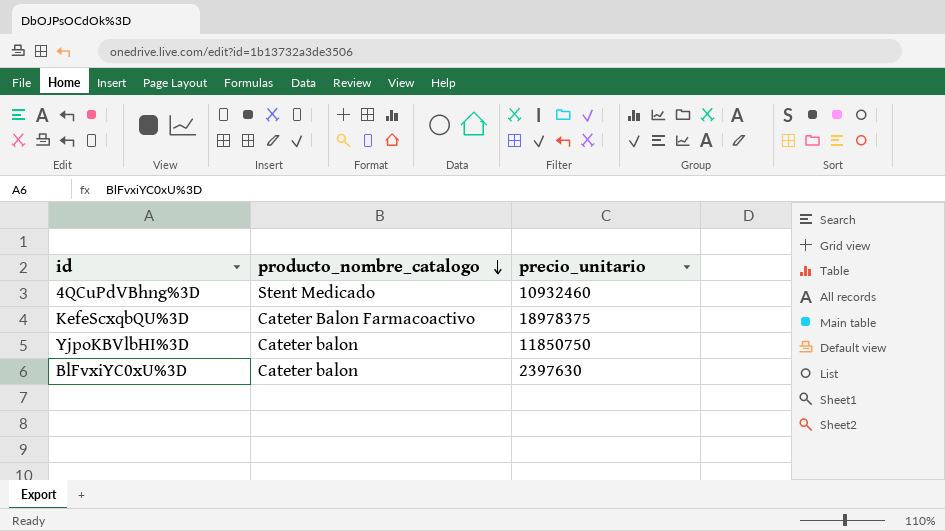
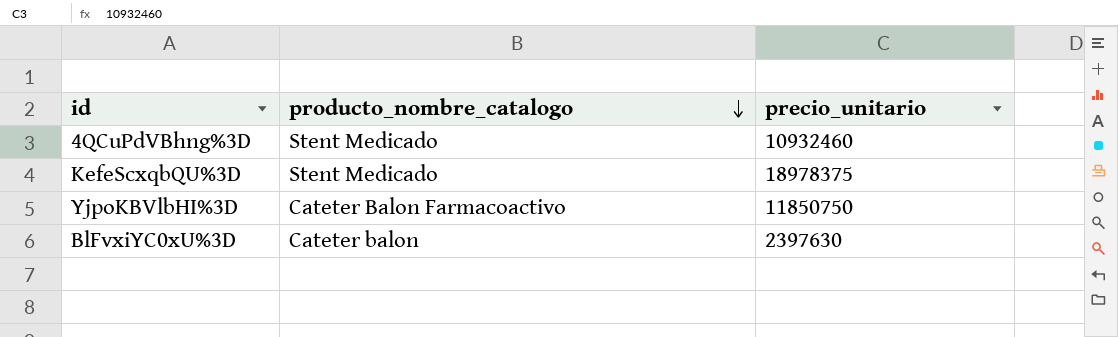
KefeScxqbQU%3D | producto_nombre_catalogo: Cateter Balon Farmacoactivo -> Stent Medicado
YjpoKBVlbHI%3D | producto_nombre_catalogo: Cateter balon -> Cateter Balon Farmacoactivo

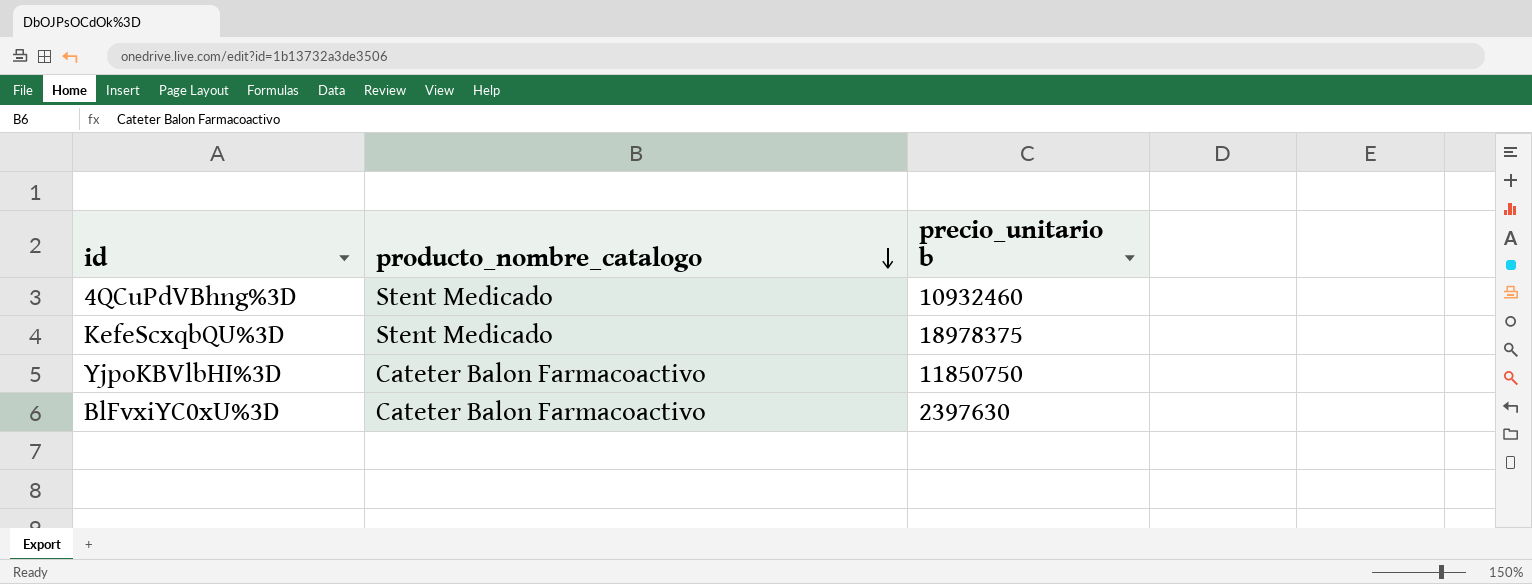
column name: precio_unitario -> precio_unitario b
BlFvxiYC0xU%3D | producto_nombre_catalogo: Cateter balon -> Cateter Balon Farmacoactivo

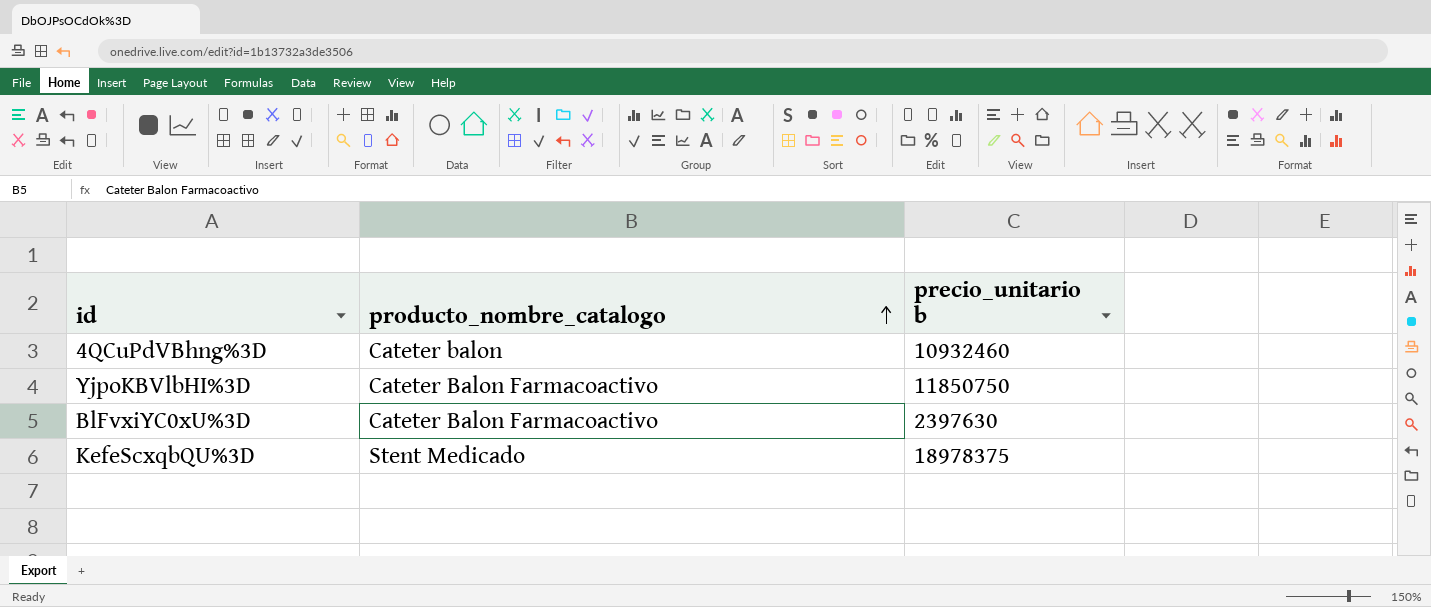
row order: producto_nombre_catalogo descending -> producto_nombre_catalogo ascending
4QCuPdVBhng%3D | producto_nombre_catalogo: Stent Medicado -> Cateter balon

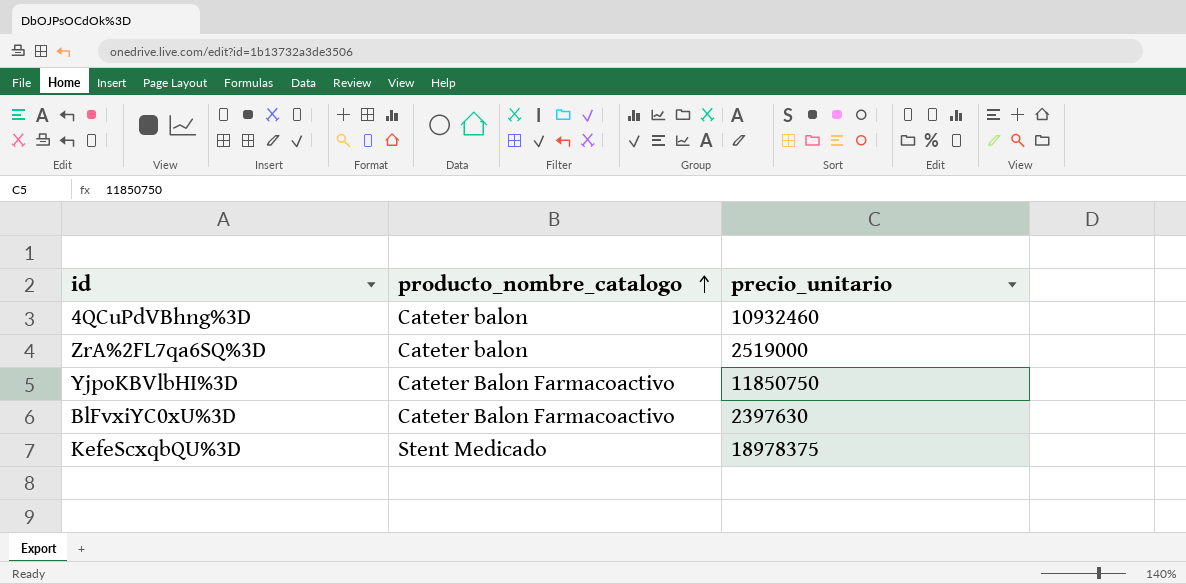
column name: precio_unitario b -> precio_unitario
row ZrA%2FL7qa6SQ%3D: none -> Cateter balon | 2519000

